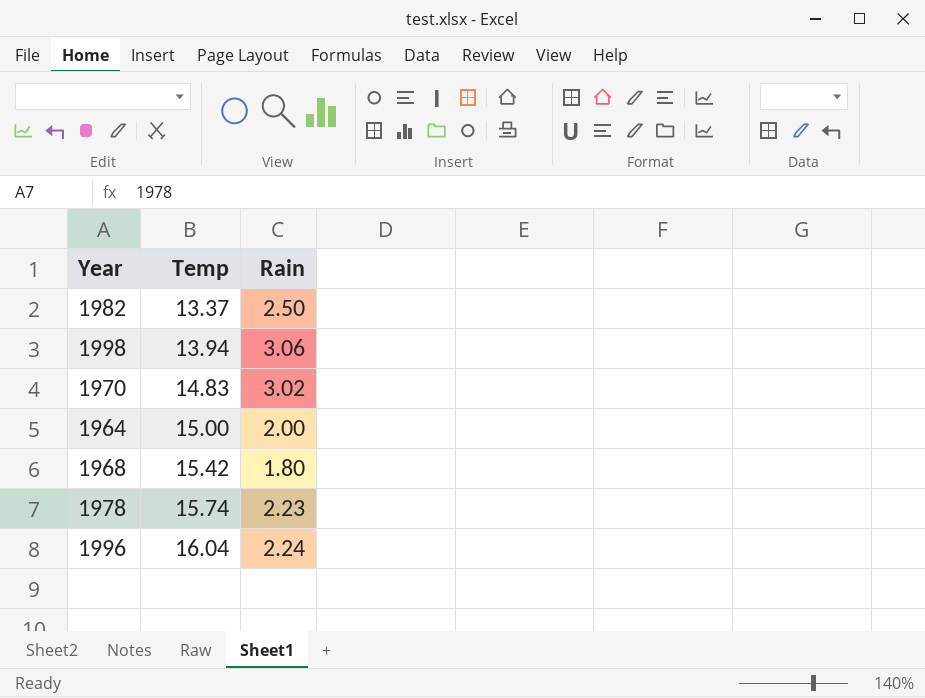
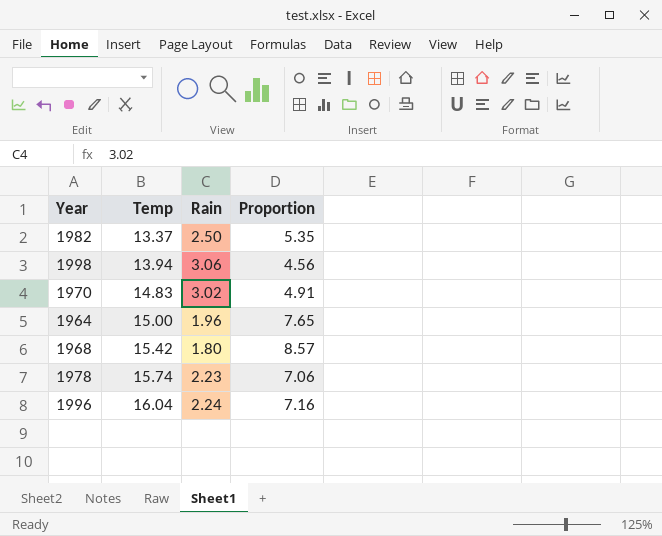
column Proportion | formula: none -> [Temp] / [Rain]
1964 | Rain: 2.00 -> 1.96

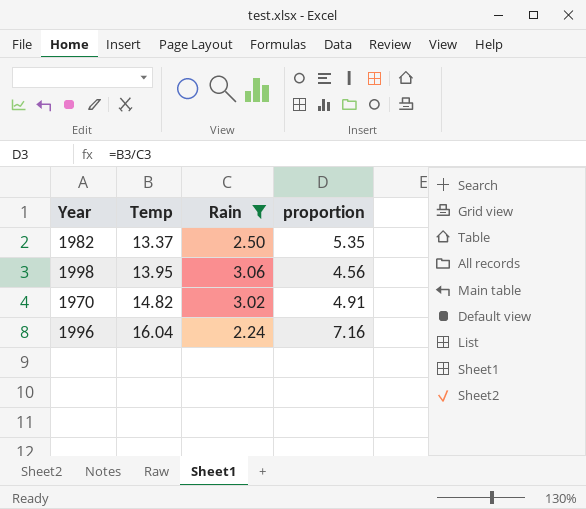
filter: none -> Rain >= 2.24
column name: Proportion -> proportion
1998 | Temp: 13.94 -> 13.95
1970 | Temp: 14.83 -> 14.82

